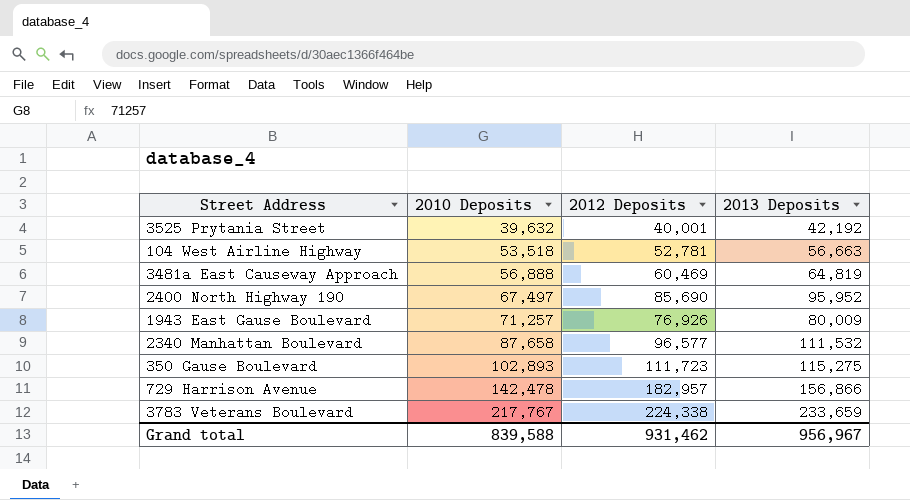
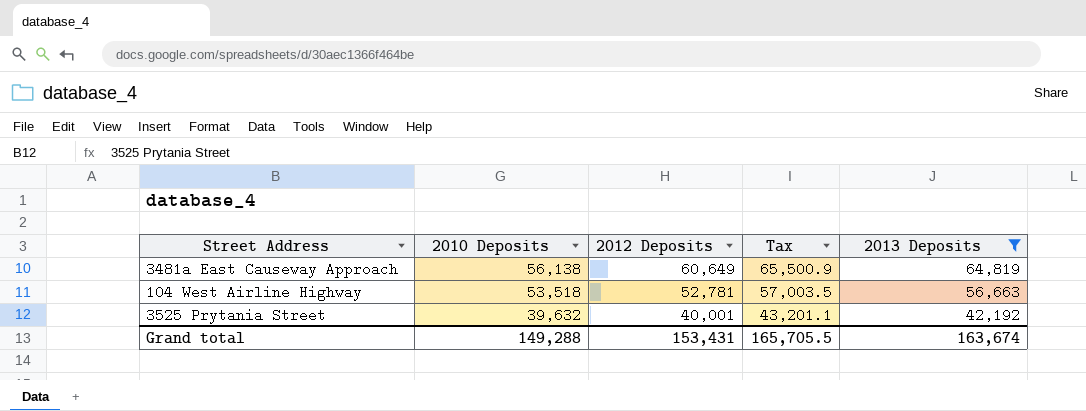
filter: none -> 2013 Deposits <= 64,819
row order: 2010 Deposits ascending -> 2010 Deposits descending
column Tax | formula: none -> [2012 Deposits] * 1.08
3481a East Causeway Approach | 2010 Deposits: 56,888 -> 56,138
3481a East Causeway Approach | 2012 Deposits: 60,469 -> 60,649
Grand total | 2010 Deposits: 839,588 -> 149,288
Grand total | 2012 Deposits: 931,462 -> 153,431
Grand total | 2013 Deposits: 956,967 -> 163,674

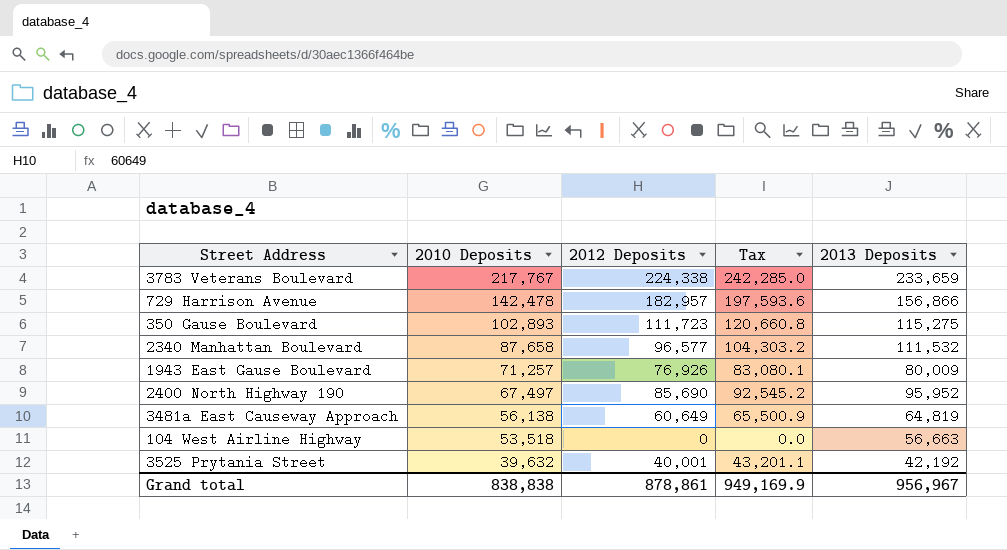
filter: 2013 Deposits <= 64,819 -> none
104 West Airline Highway | 2012 Deposits: 52,781 -> 0
104 West Airline Highway | Tax: 57,003.5 -> 0.0
Grand total | 2010 Deposits: 149,288 -> 838,838
Grand total | 2012 Deposits: 153,431 -> 878,861
Grand total | Tax: 165,705.5 -> 949,169.9
Grand total | 2013 Deposits: 163,674 -> 956,967

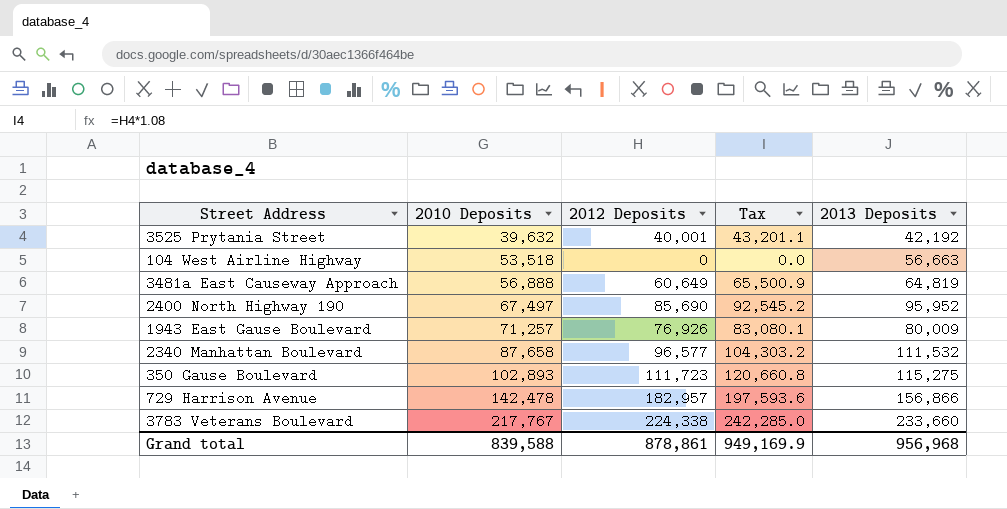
row order: 2010 Deposits descending -> 2010 Deposits ascending
3481a East Causeway Approach | 2010 Deposits: 56,138 -> 56,888
3783 Veterans Boulevard | 2013 Deposits: 233,659 -> 233,660
Grand total | 2010 Deposits: 838,838 -> 839,588
Grand total | 2013 Deposits: 956,967 -> 956,968

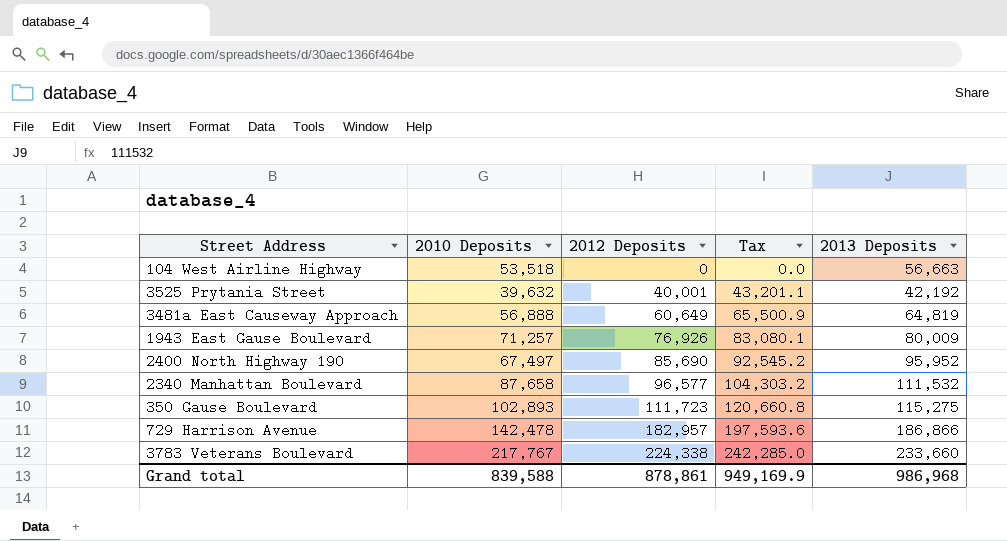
row order: 2010 Deposits ascending -> 2012 Deposits ascending
729 Harrison Avenue | 2013 Deposits: 156,866 -> 186,866
Grand total | 2013 Deposits: 956,968 -> 986,968

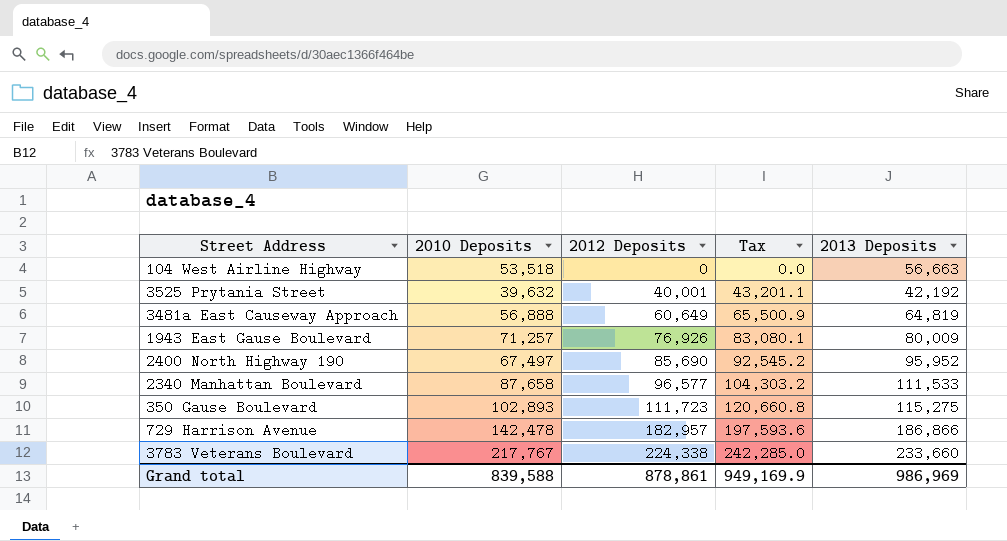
2340 Manhattan Boulevard | 2013 Deposits: 111,532 -> 111,533
Grand total | 2013 Deposits: 986,968 -> 986,969

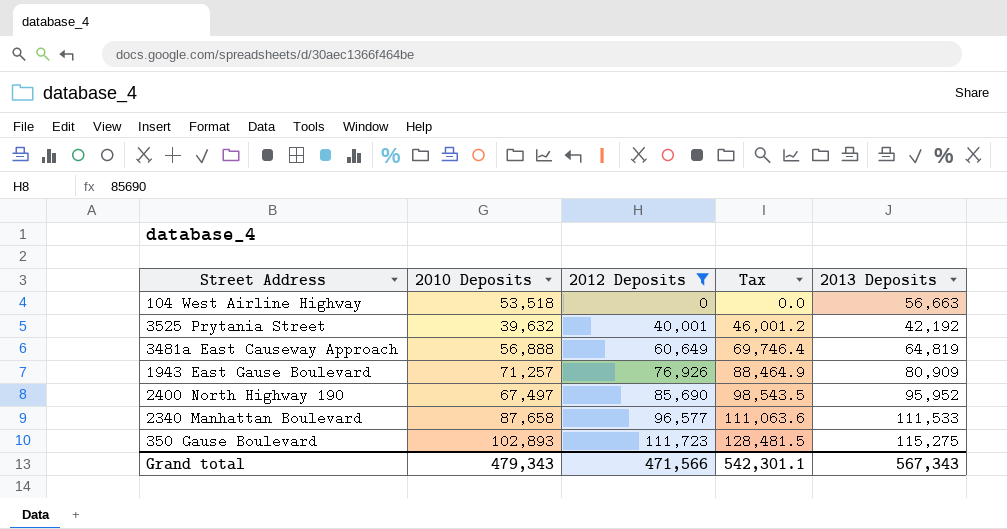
filter: none -> 2012 Deposits <= 111,723
column Tax | formula: [2012 Deposits] * 1.08 -> [2012 Deposits] * 1.15
1943 East Gause Boulevard | 2013 Deposits: 80,009 -> 80,909
Grand total | 2010 Deposits: 839,588 -> 479,343
Grand total | 2012 Deposits: 878,861 -> 471,566
Grand total | Tax: 949,169.9 -> 542,301.1
Grand total | 2013 Deposits: 986,969 -> 567,343

